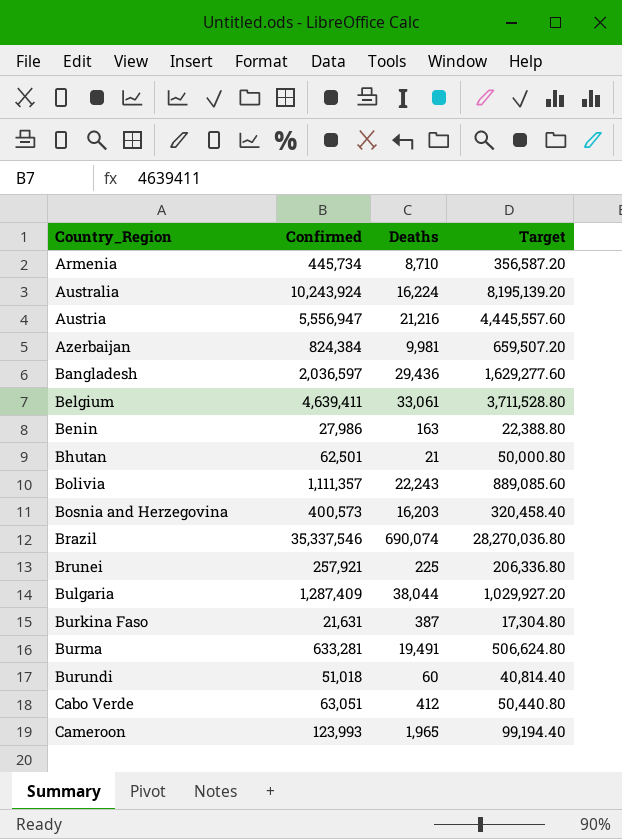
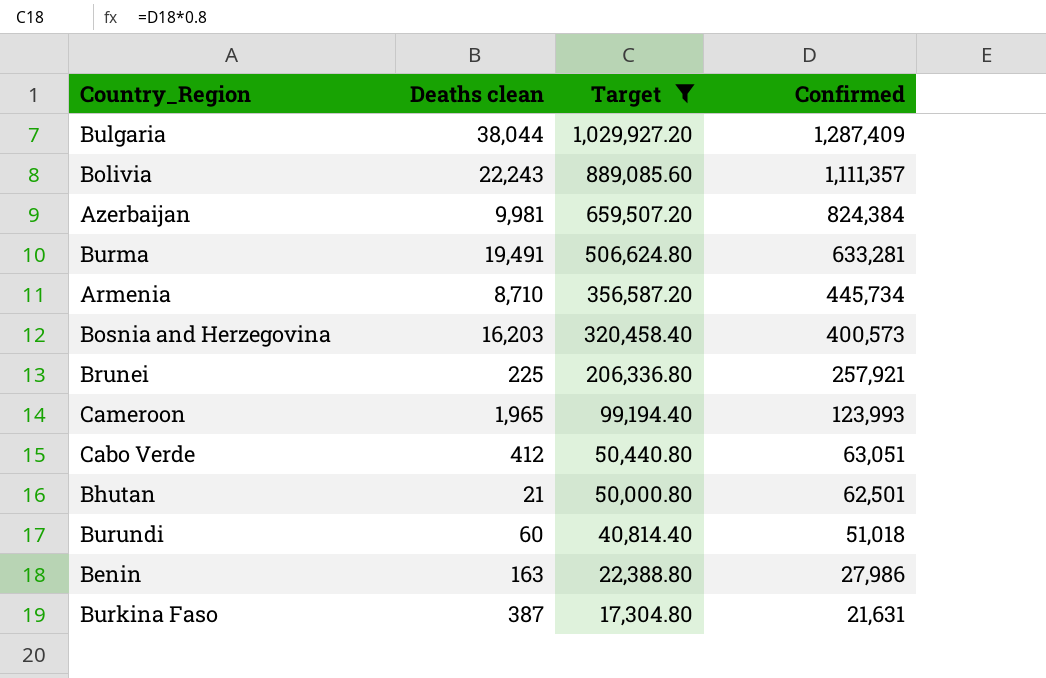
filter: none -> Target <= 1,029,927.20
row order: Country_Region ascending -> Target descending
column name: Deaths -> Deaths clean
column Confirmed | position: 2 -> 4

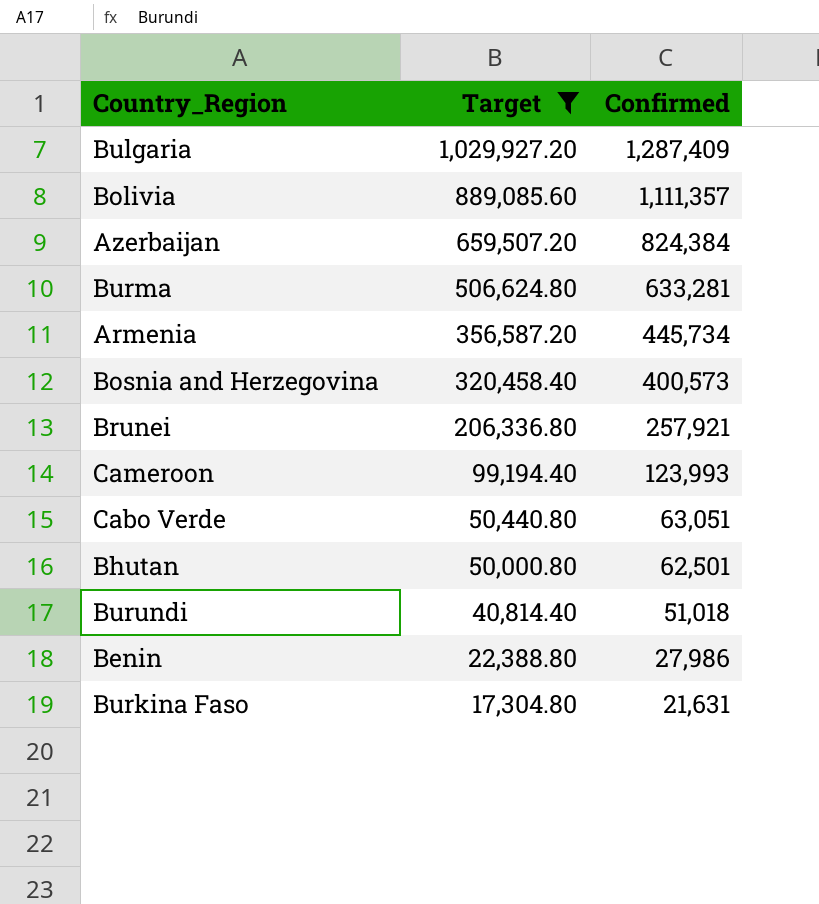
column Deaths clean | position: 2 -> none

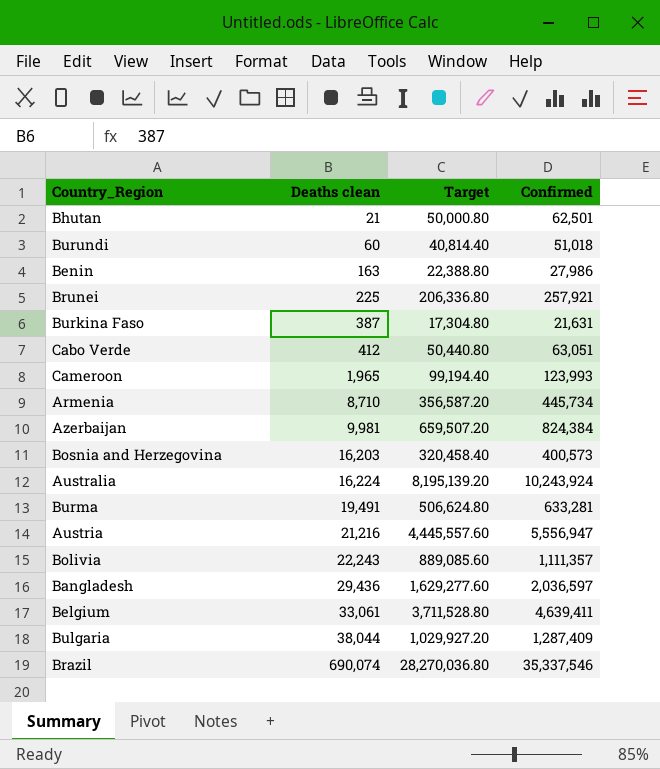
filter: Target <= 1,029,927.20 -> none
row order: Target descending -> Deaths clean ascending
column Deaths clean | position: none -> 2

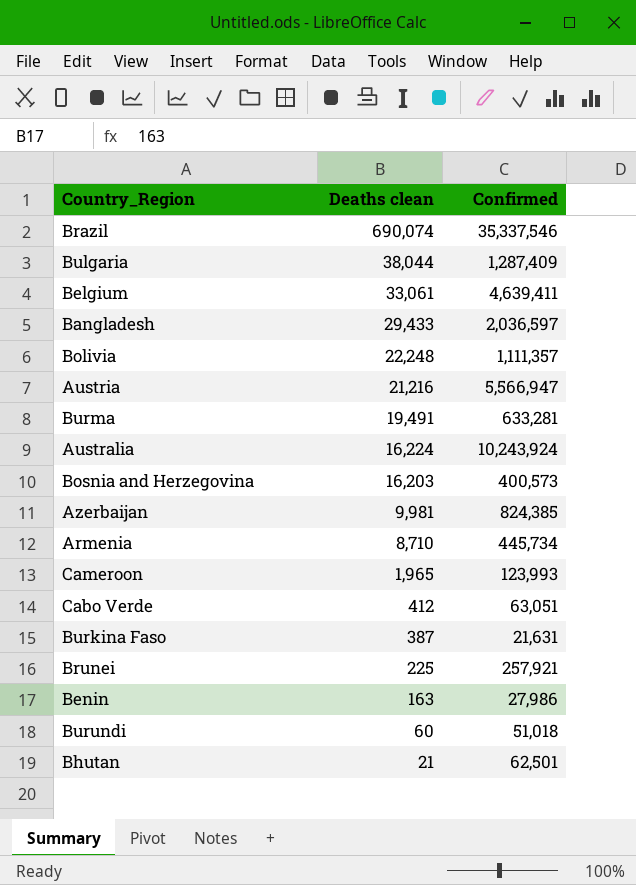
row order: Deaths clean ascending -> Deaths clean descending
column Target | formula: [Confirmed] * 0.8 -> none
Bangladesh | Deaths clean: 29,436 -> 29,433
Bolivia | Deaths clean: 22,243 -> 22,248
Austria | Confirmed: 5,556,947 -> 5,566,947
Azerbaijan | Confirmed: 824,384 -> 824,385

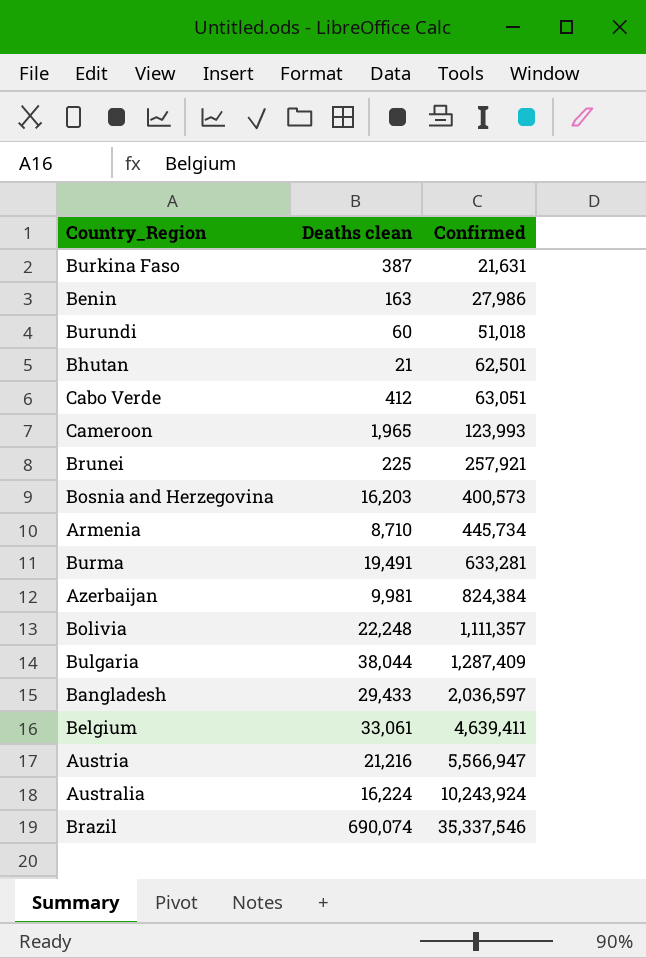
row order: Deaths clean descending -> Confirmed ascending
Azerbaijan | Confirmed: 824,385 -> 824,384

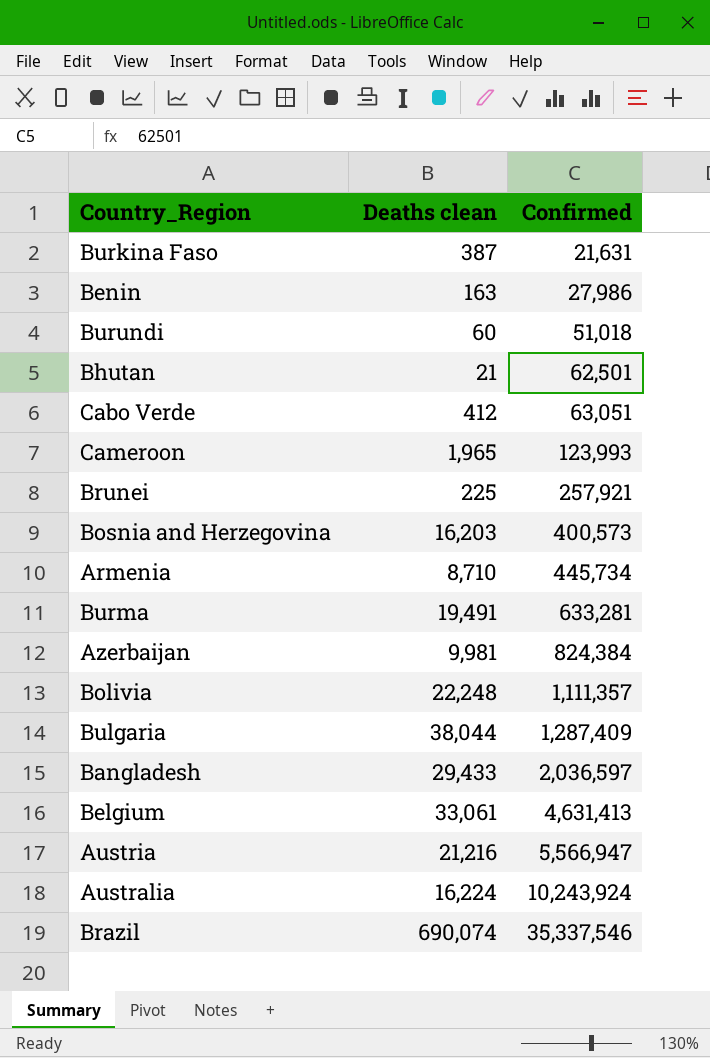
Belgium | Confirmed: 4,639,411 -> 4,631,413

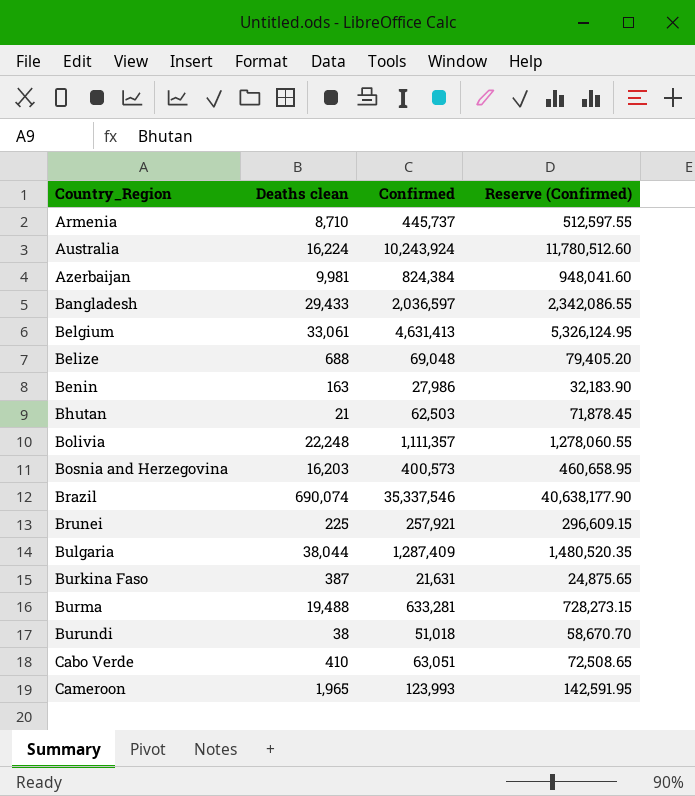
row order: Confirmed ascending -> Country_Region ascending
column Reserve (Confirmed) | formula: none -> [Confirmed] * 1.15
row Austria: 21,216 | 5,566,947 -> none
Armenia | Confirmed: 445,734 -> 445,737
row Belize: none -> 688 | 69,048 | 79,405.20
Bhutan | Confirmed: 62,501 -> 62,503
Burma | Deaths clean: 19,491 -> 19,488
Burundi | Deaths clean: 60 -> 38
Cabo Verde | Deaths clean: 412 -> 410

